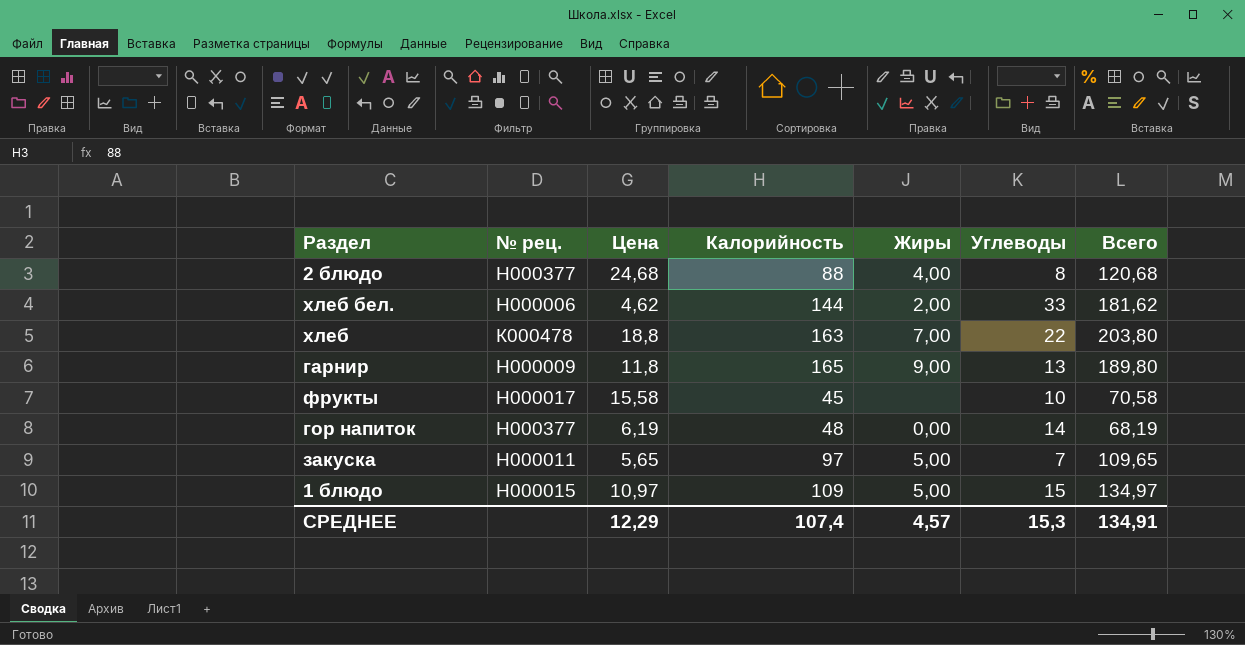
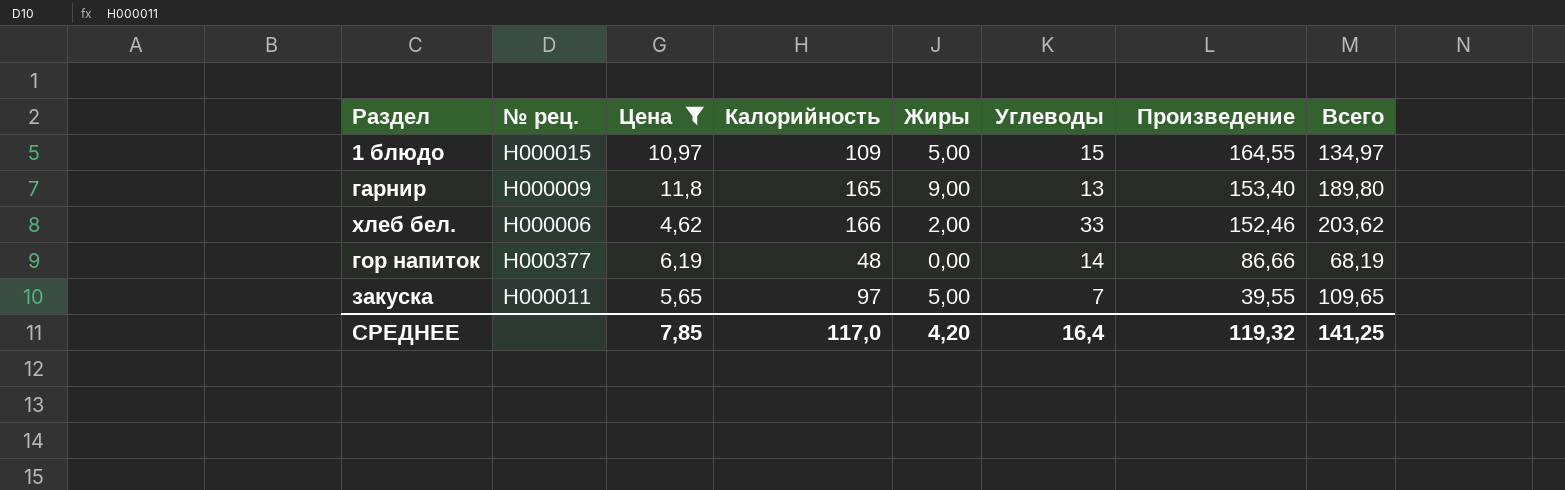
filter: none -> Цена <= 11,8
row order: none -> Произведение descending
column Произведение | formula: none -> [Цена] * [Углеводы]
хлеб бел. | Калорийность: 144 -> 166
хлеб бел. | Всего: 181,62 -> 203,62
СРЕДНЕЕ | Цена: 12,29 -> 7,85
СРЕДНЕЕ | Калорийность: 107,4 -> 117,0
СРЕДНЕЕ | Жиры: 4,57 -> 4,20
СРЕДНЕЕ | Углеводы: 15,3 -> 16,4
СРЕДНЕЕ | Всего: 134,91 -> 141,25

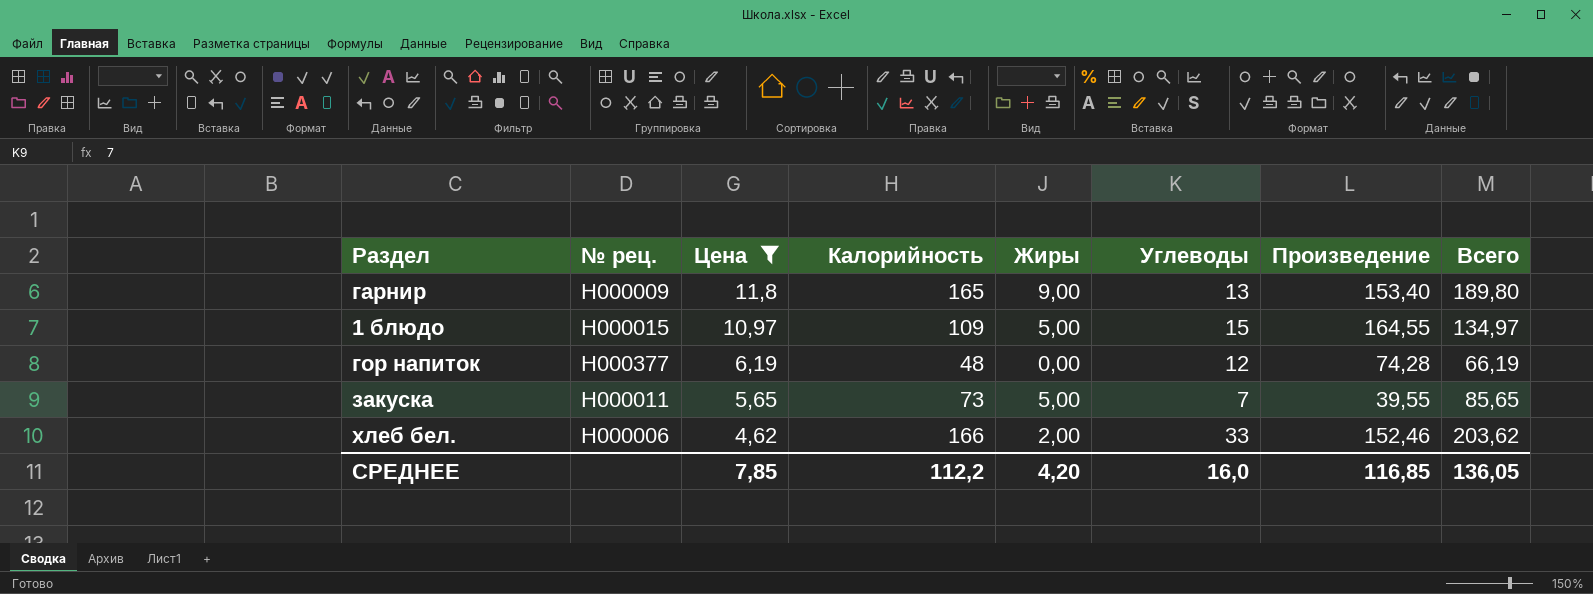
row order: Произведение descending -> Цена descending
гор напиток | Углеводы: 14 -> 12
гор напиток | Произведение: 86,66 -> 74,28
гор напиток | Всего: 68,19 -> 66,19
закуска | Калорийность: 97 -> 73
закуска | Всего: 109,65 -> 85,65
СРЕДНЕЕ | Калорийность: 117,0 -> 112,2
СРЕДНЕЕ | Углеводы: 16,4 -> 16,0
СРЕДНЕЕ | Произведение: 119,32 -> 116,85
СРЕДНЕЕ | Всего: 141,25 -> 136,05

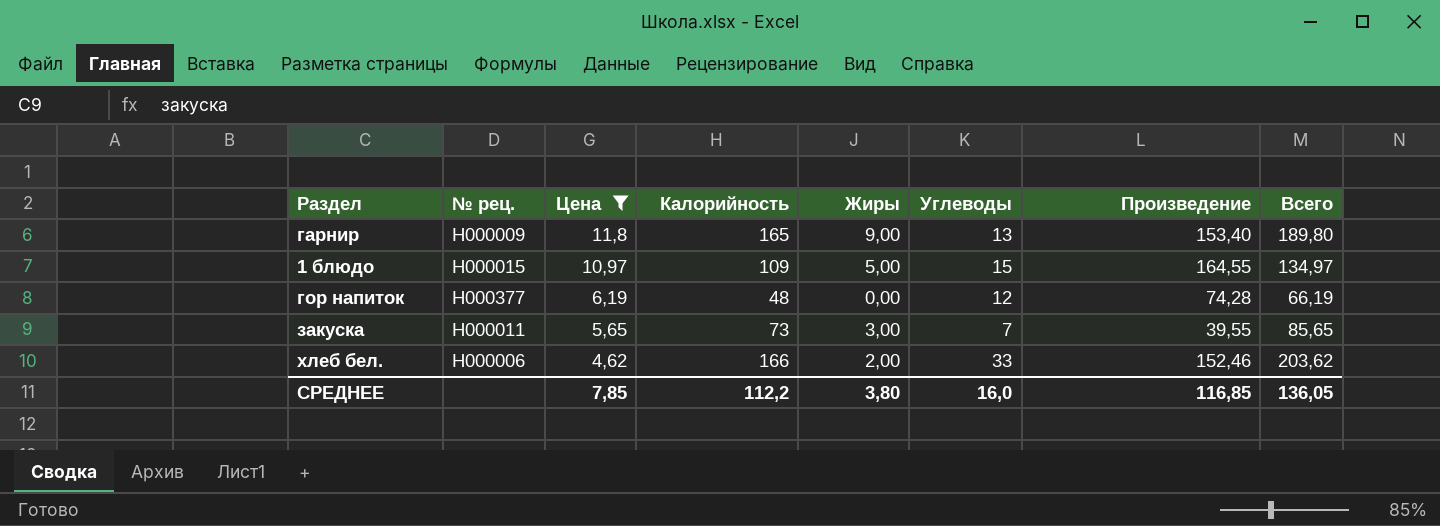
закуска | Жиры: 5,00 -> 3,00
СРЕДНЕЕ | Жиры: 4,20 -> 3,80

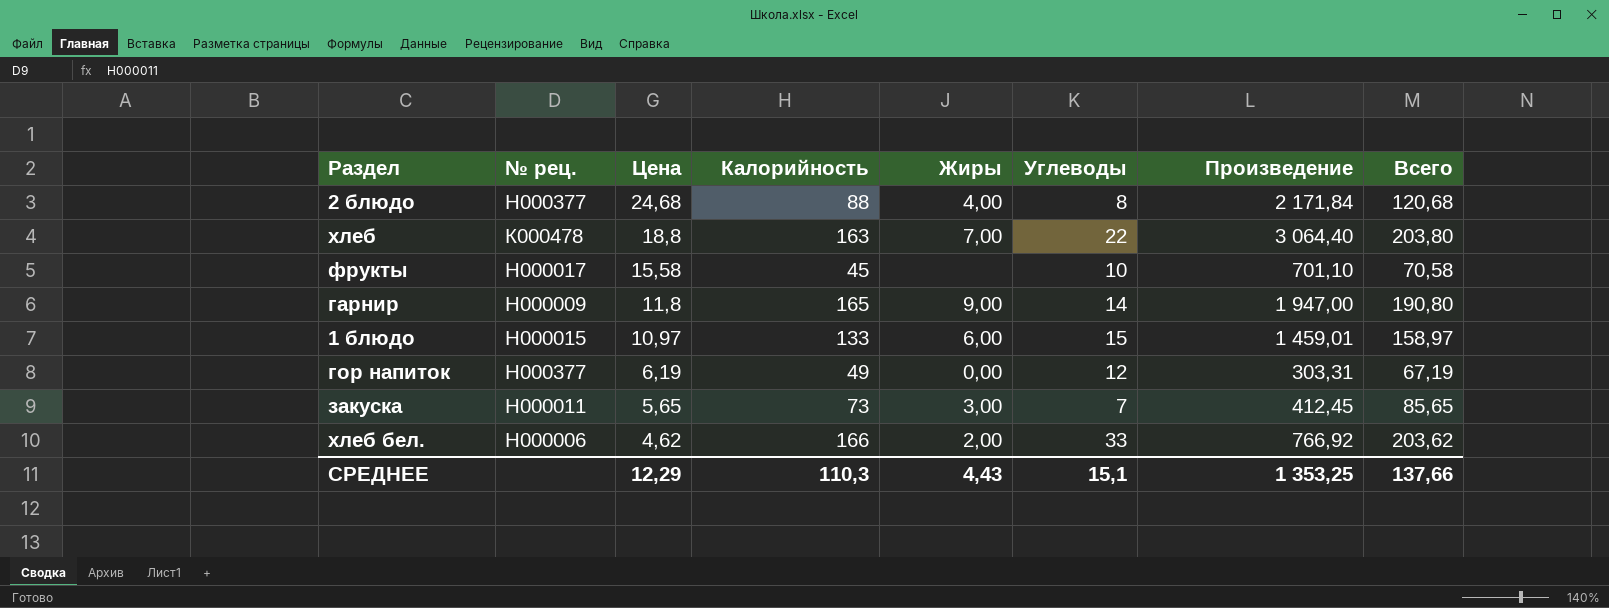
filter: Цена <= 11,8 -> none
column Произведение | formula: [Цена] * [Углеводы] -> [Цена] * [Калорийность]
гарнир | Углеводы: 13 -> 14
гарнир | Всего: 189,80 -> 190,80
1 блюдо | Калорийность: 109 -> 133
1 блюдо | Жиры: 5,00 -> 6,00
1 блюдо | Всего: 134,97 -> 158,97
гор напиток | Калорийность: 48 -> 49
гор напиток | Всего: 66,19 -> 67,19
СРЕДНЕЕ | Цена: 7,85 -> 12,29
СРЕДНЕЕ | Калорийность: 112,2 -> 110,3
СРЕДНЕЕ | Жиры: 3,80 -> 4,43
СРЕДНЕЕ | Углеводы: 16,0 -> 15,1
СРЕДНЕЕ | Произведение: 116,85 -> 1 353,25
СРЕДНЕЕ | Всего: 136,05 -> 137,66

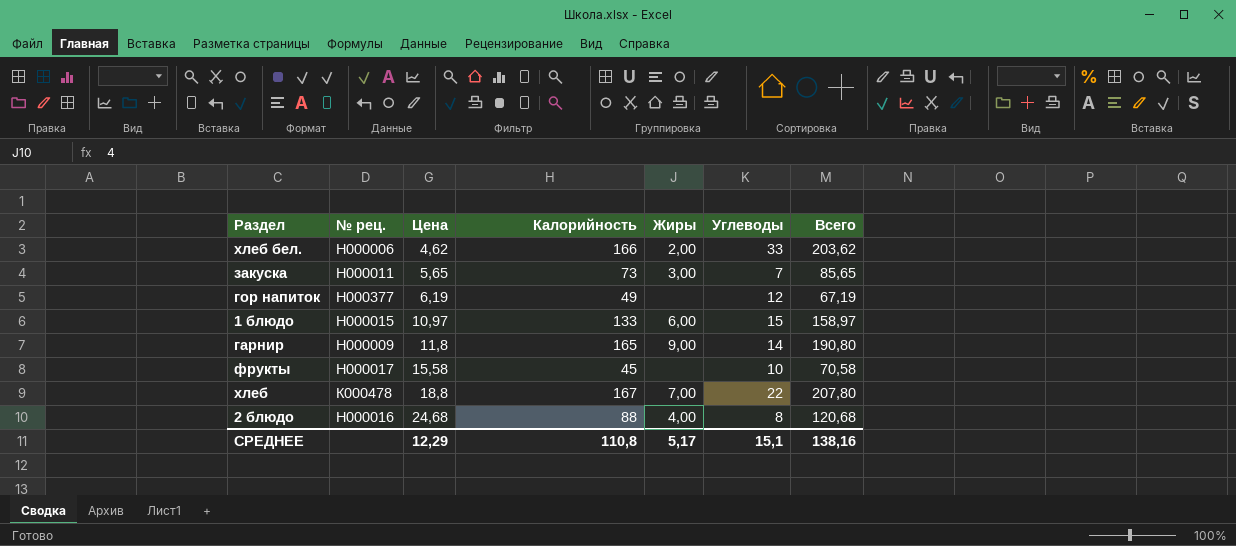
row order: Цена descending -> Цена ascending
column Произведение | formula: [Цена] * [Калорийность] -> none
гор напиток | Жиры: 0,00 -> none
хлеб | Калорийность: 163 -> 167
хлеб | Всего: 203,80 -> 207,80
2 блюдо | № рец.: Н000377 -> Н000016
СРЕДНЕЕ | Калорийность: 110,3 -> 110,8
СРЕДНЕЕ | Жиры: 4,43 -> 5,17
СРЕДНЕЕ | Всего: 137,66 -> 138,16

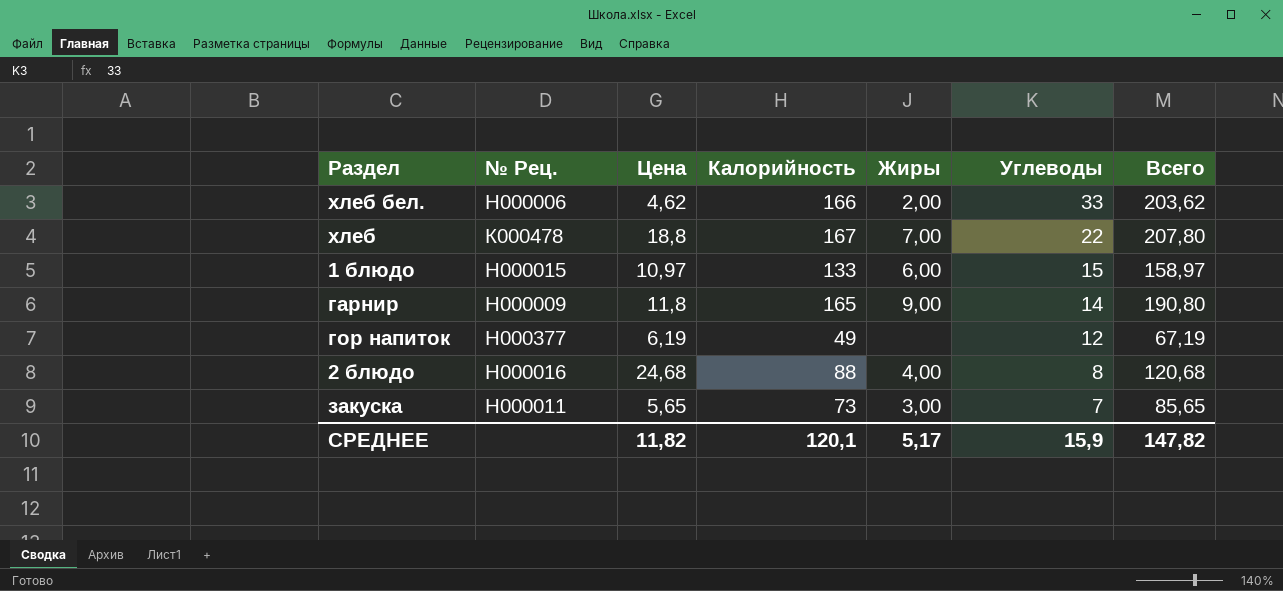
row order: Цена ascending -> Углеводы descending
column name: № рец. -> № Рец.
row фрукты: Н000017 | 15,58 | 45 | none | 10 | 70,58 -> none
СРЕДНЕЕ | Цена: 12,29 -> 11,82
СРЕДНЕЕ | Калорийность: 110,8 -> 120,1
СРЕДНЕЕ | Углеводы: 15,1 -> 15,9
СРЕДНЕЕ | Всего: 138,16 -> 147,82

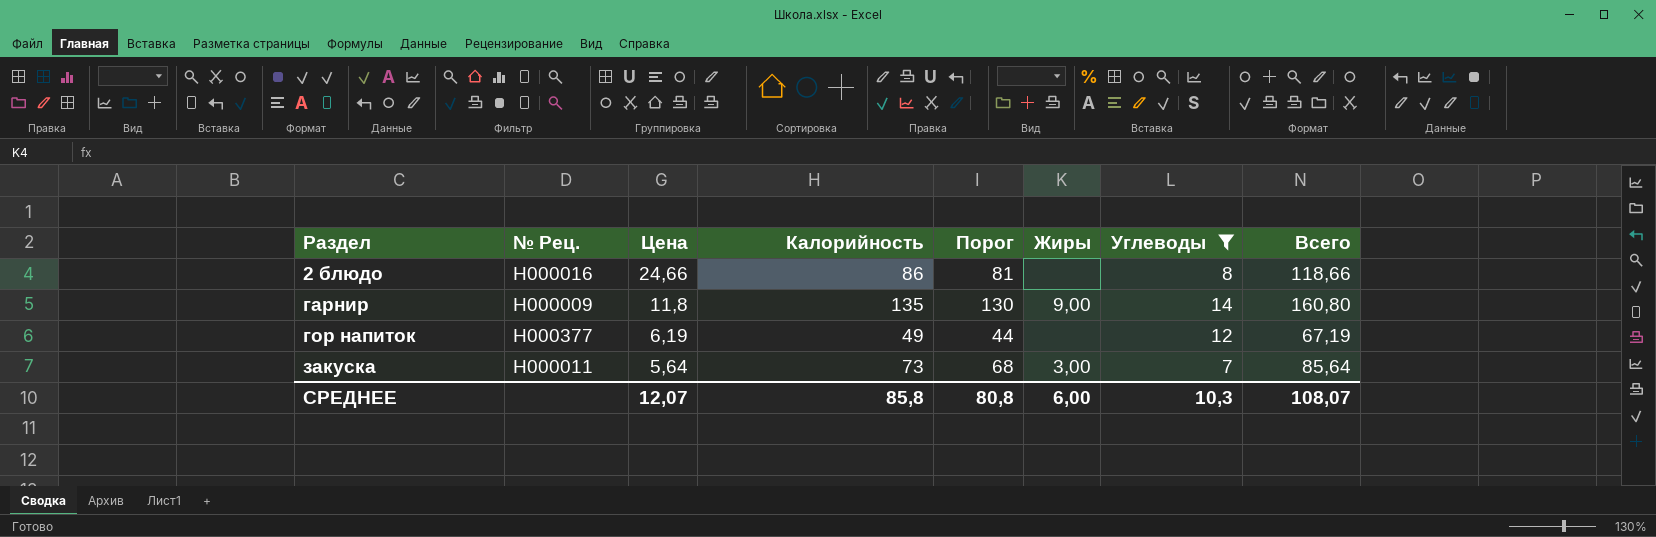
filter: none -> Углеводы <= 14
row order: Углеводы descending -> Раздел ascending
column Порог | formula: none -> [Калорийность] - 5
2 блюдо | Цена: 24,68 -> 24,66
2 блюдо | Калорийность: 88 -> 86
2 блюдо | Жиры: 4,00 -> none
2 блюдо | Всего: 120,68 -> 118,66
гарнир | Калорийность: 165 -> 135
гарнир | Всего: 190,80 -> 160,80
закуска | Цена: 5,65 -> 5,64
закуска | Всего: 85,65 -> 85,64
СРЕДНЕЕ | Цена: 11,82 -> 12,07
СРЕДНЕЕ | Калорийность: 120,1 -> 85,8
СРЕДНЕЕ | Жиры: 5,17 -> 6,00
СРЕДНЕЕ | Углеводы: 15,9 -> 10,3
СРЕДНЕЕ | Всего: 147,82 -> 108,07

